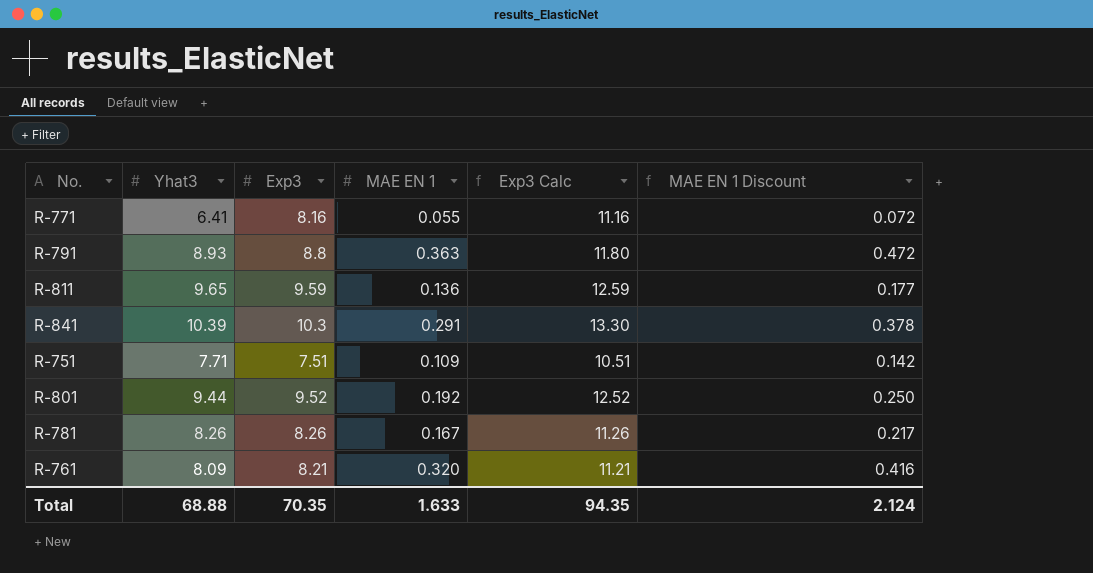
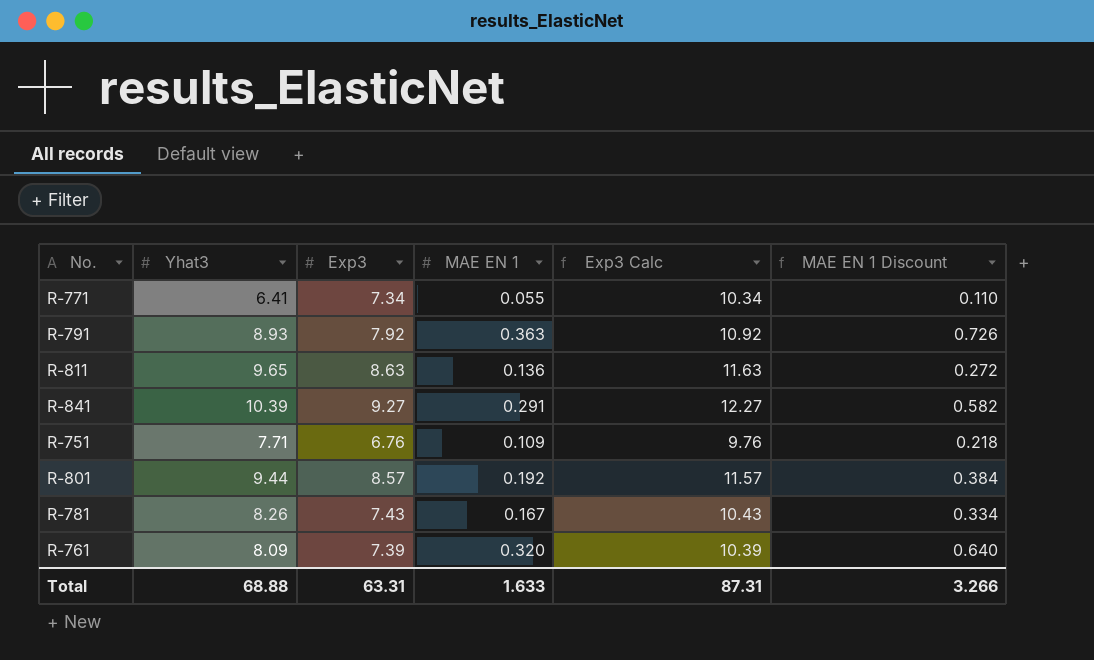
column MAE EN 1 Discount | formula: [MAE EN 1] * 1.3 -> [MAE EN 1] * 2
R-771 | Exp3: 8.16 -> 7.34
R-771 | Exp3 Calc: 11.16 -> 10.34
R-791 | Exp3: 8.8 -> 7.92
R-791 | Exp3 Calc: 11.80 -> 10.92
R-811 | Exp3: 9.59 -> 8.63
R-811 | Exp3 Calc: 12.59 -> 11.63
R-841 | Exp3: 10.3 -> 9.27
R-841 | Exp3 Calc: 13.30 -> 12.27
R-751 | Exp3: 7.51 -> 6.76
R-751 | Exp3 Calc: 10.51 -> 9.76
R-801 | Exp3: 9.52 -> 8.57
R-801 | Exp3 Calc: 12.52 -> 11.57
R-781 | Exp3: 8.26 -> 7.43
R-781 | Exp3 Calc: 11.26 -> 10.43
R-761 | Exp3: 8.21 -> 7.39
R-761 | Exp3 Calc: 11.21 -> 10.39
Total | Exp3: 70.35 -> 63.31
Total | Exp3 Calc: 94.35 -> 87.31
Total | MAE EN 1 Discount: 2.124 -> 3.266

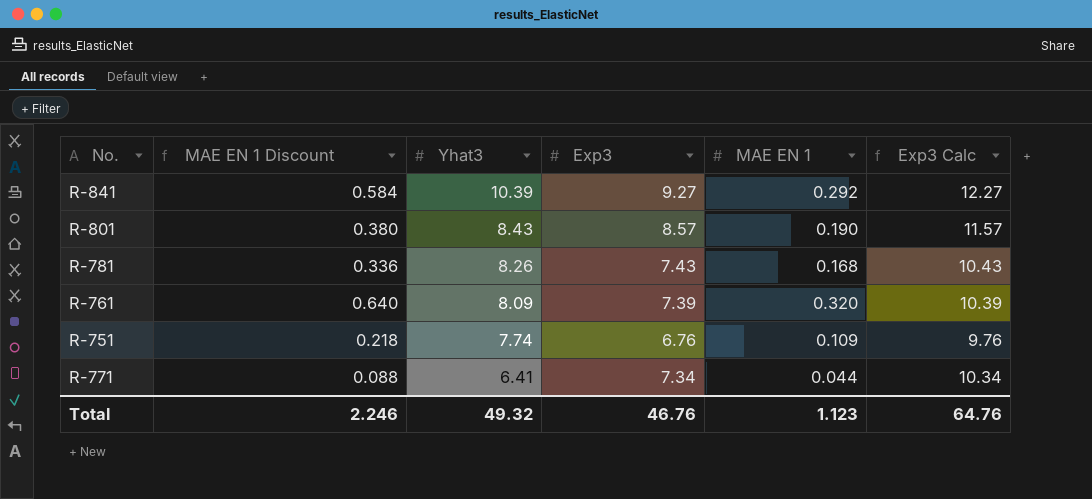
row order: none -> Yhat3 descending
column MAE EN 1 Discount | position: 6 -> 2
row R-791: 8.93 | 7.92 | 0.363 | 10.92 | 0.726 -> none
row R-811: 9.65 | 8.63 | 0.136 | 11.63 | 0.272 -> none
R-841 | MAE EN 1 Discount: 0.582 -> 0.584
R-841 | MAE EN 1: 0.291 -> 0.292
R-801 | MAE EN 1 Discount: 0.384 -> 0.380
R-801 | Yhat3: 9.44 -> 8.43
R-801 | MAE EN 1: 0.192 -> 0.190
R-781 | MAE EN 1 Discount: 0.334 -> 0.336
R-781 | MAE EN 1: 0.167 -> 0.168
R-751 | Yhat3: 7.71 -> 7.74
R-771 | MAE EN 1 Discount: 0.110 -> 0.088
R-771 | MAE EN 1: 0.055 -> 0.044
Total | MAE EN 1 Discount: 3.266 -> 2.246
Total | Yhat3: 68.88 -> 49.32
Total | Exp3: 63.31 -> 46.76
Total | MAE EN 1: 1.633 -> 1.123
Total | Exp3 Calc: 87.31 -> 64.76

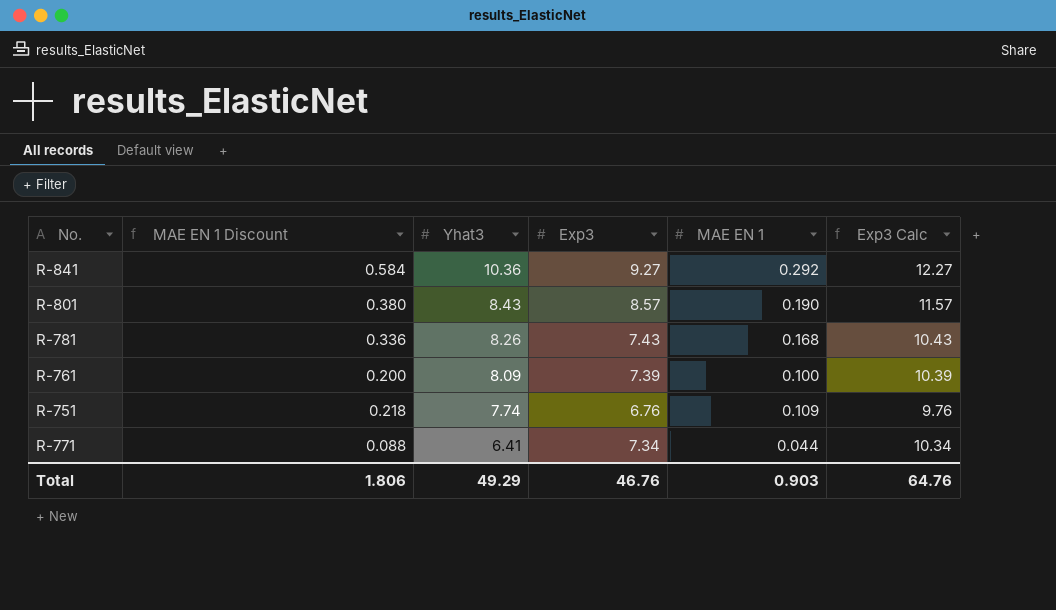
R-841 | Yhat3: 10.39 -> 10.36
R-761 | MAE EN 1 Discount: 0.640 -> 0.200
R-761 | MAE EN 1: 0.320 -> 0.100
Total | MAE EN 1 Discount: 2.246 -> 1.806
Total | Yhat3: 49.32 -> 49.29
Total | MAE EN 1: 1.123 -> 0.903

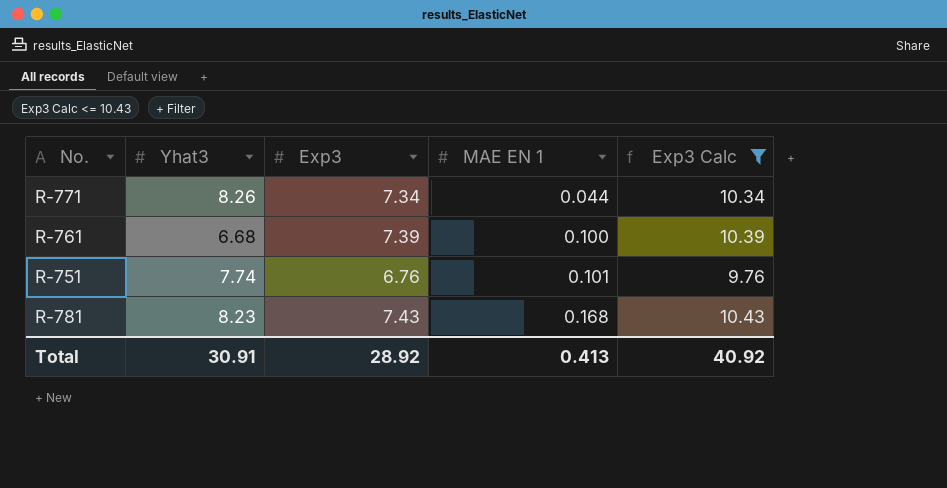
filter: none -> Exp3 Calc <= 10.43
row order: Yhat3 descending -> MAE EN 1 ascending
column MAE EN 1 Discount | formula: [MAE EN 1] * 2 -> none
R-771 | Yhat3: 6.41 -> 8.26
R-761 | Yhat3: 8.09 -> 6.68
R-751 | MAE EN 1: 0.109 -> 0.101
R-781 | Yhat3: 8.26 -> 8.23
Total | Yhat3: 49.29 -> 30.91
Total | Exp3: 46.76 -> 28.92
Total | MAE EN 1: 0.903 -> 0.413
Total | Exp3 Calc: 64.76 -> 40.92

